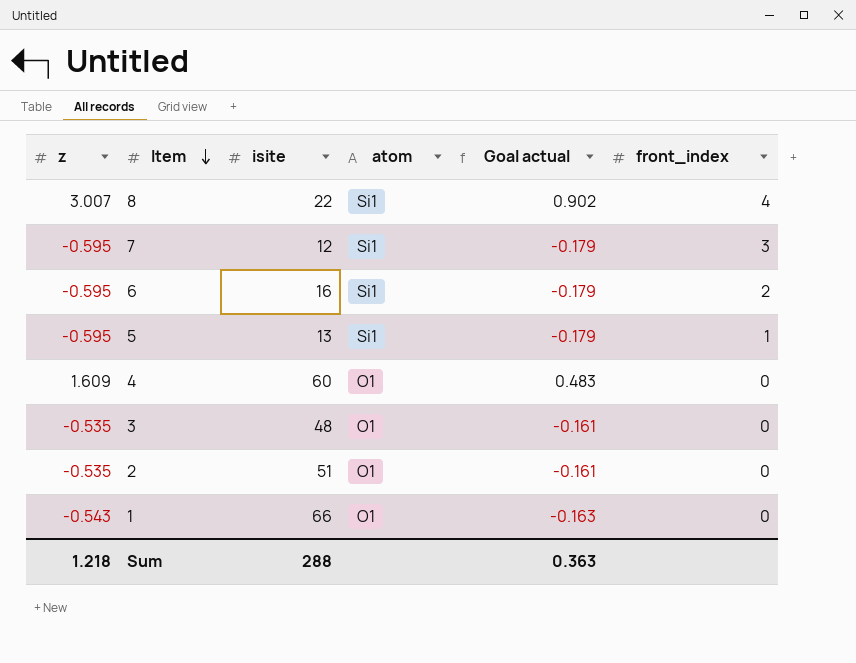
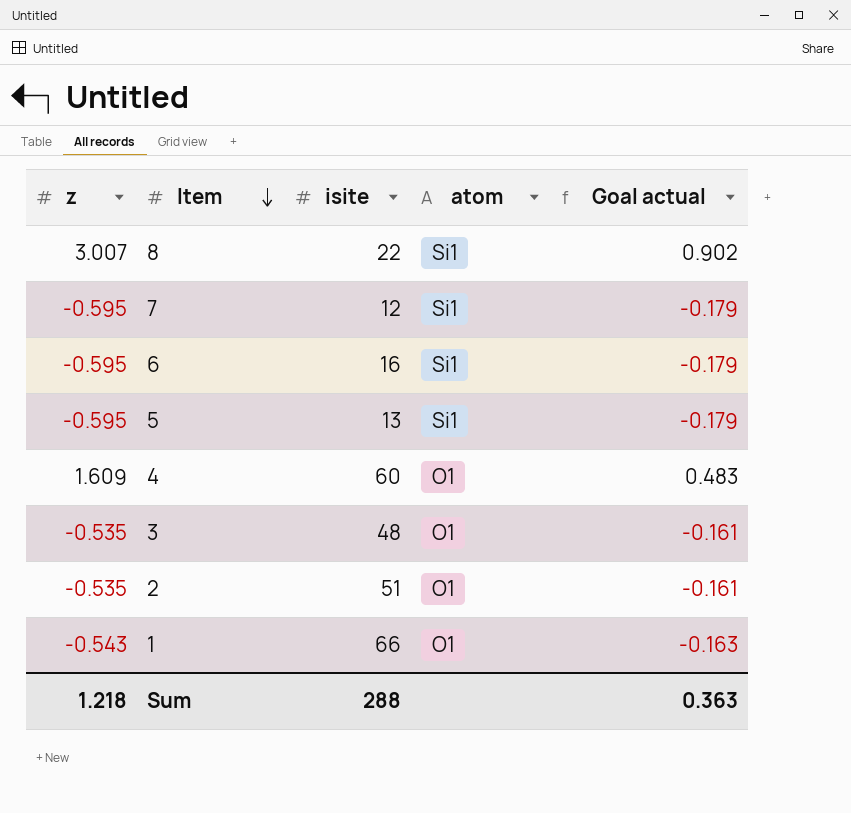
column front_index | position: 6 -> none

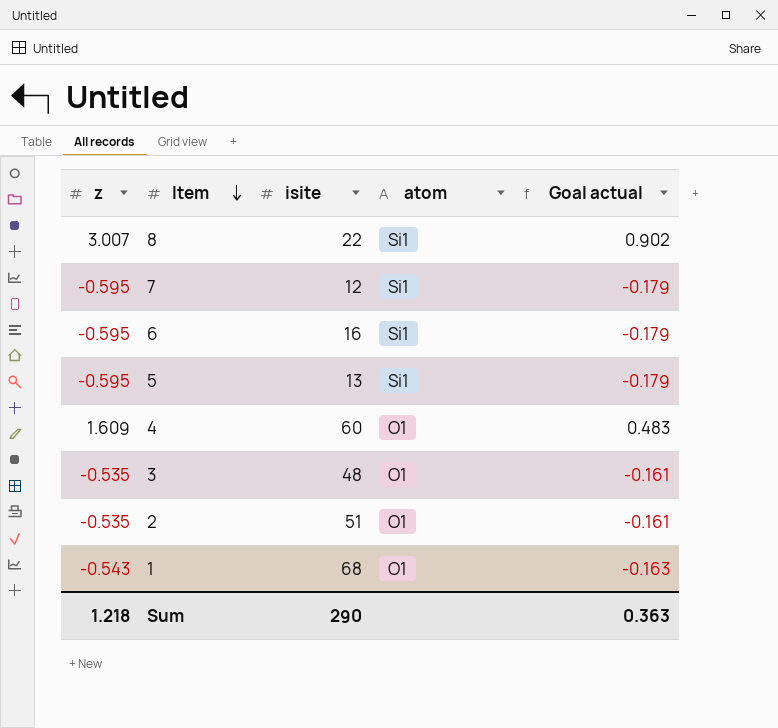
1 | isite: 66 -> 68
Sum | isite: 288 -> 290

